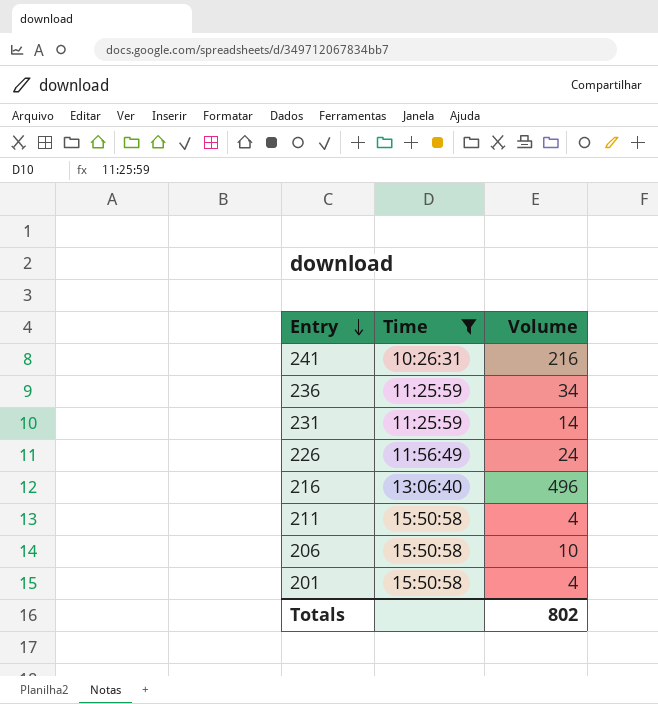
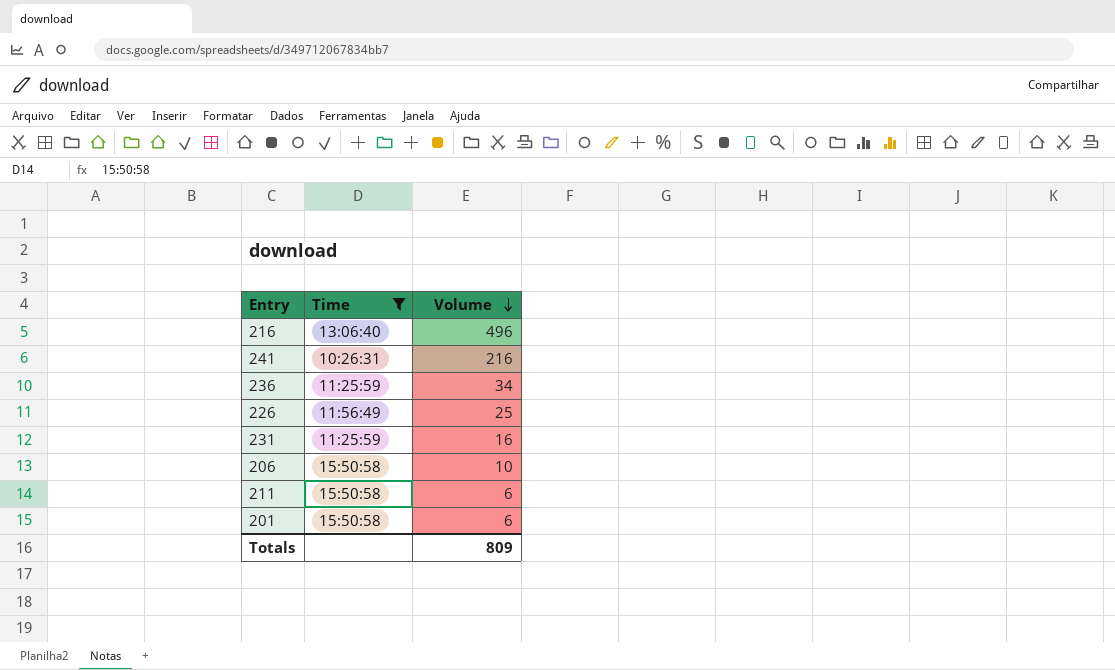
row order: Entry descending -> Volume descending
226 | Volume: 24 -> 25
231 | Volume: 14 -> 16
211 | Volume: 4 -> 6
201 | Volume: 4 -> 6
Totals | Volume: 802 -> 809

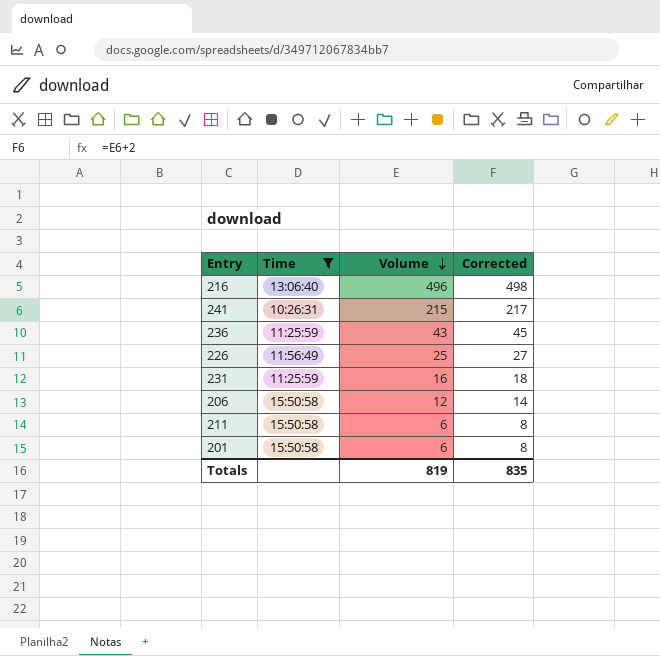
column Corrected | formula: none -> [Volume] + 2
241 | Volume: 216 -> 215
236 | Volume: 34 -> 43
206 | Volume: 10 -> 12
Totals | Volume: 809 -> 819

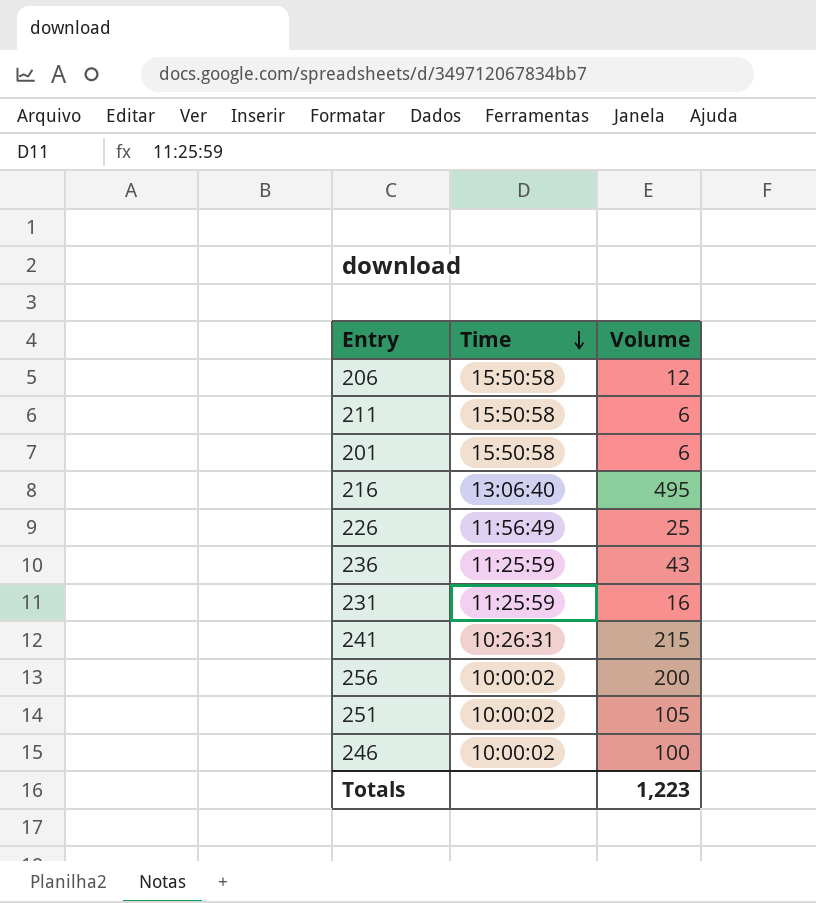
filter: Time != 10:00:02 -> none
row order: Volume descending -> Time descending
column Corrected | formula: [Volume] + 2 -> none
216 | Volume: 496 -> 495
Totals | Volume: 819 -> 1,223

